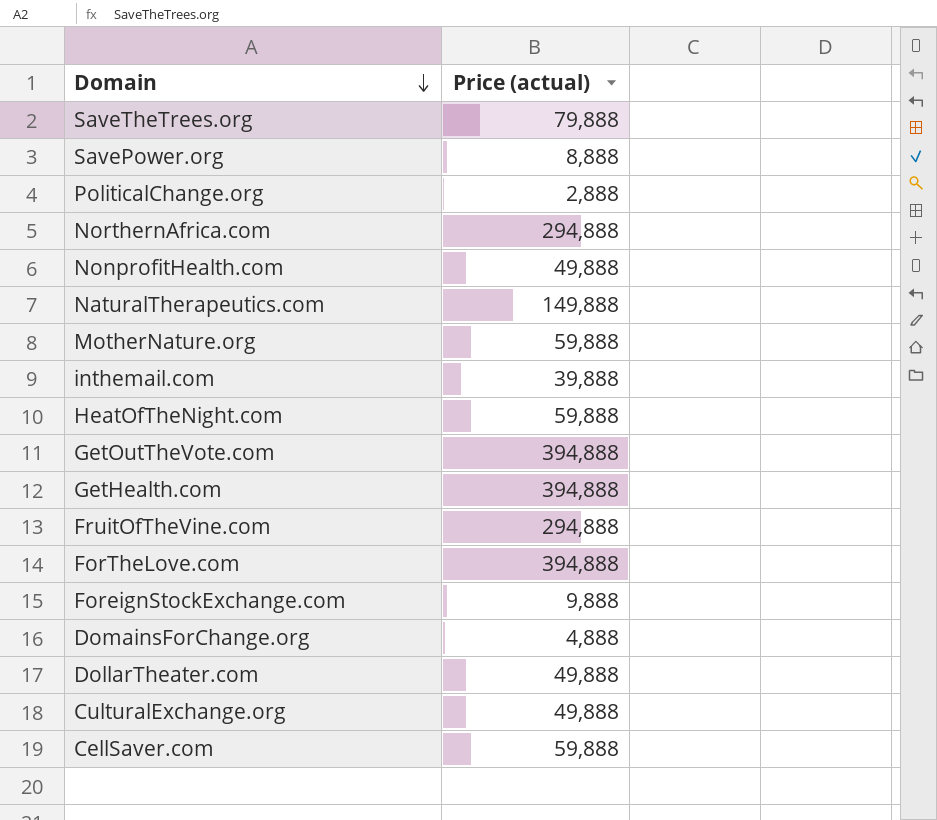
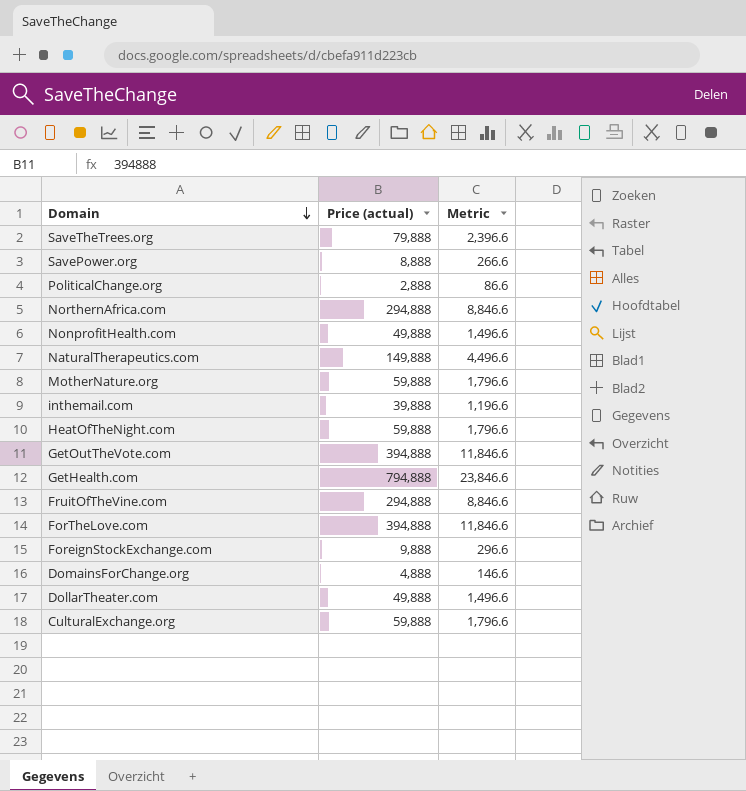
column Metric | formula: none -> [Price (actual)] * 0.03
row CellSaver.com: 59,888 -> none
GetHealth.com | Price (actual): 394,888 -> 794,888
CulturalExchange.org | Price (actual): 49,888 -> 59,888

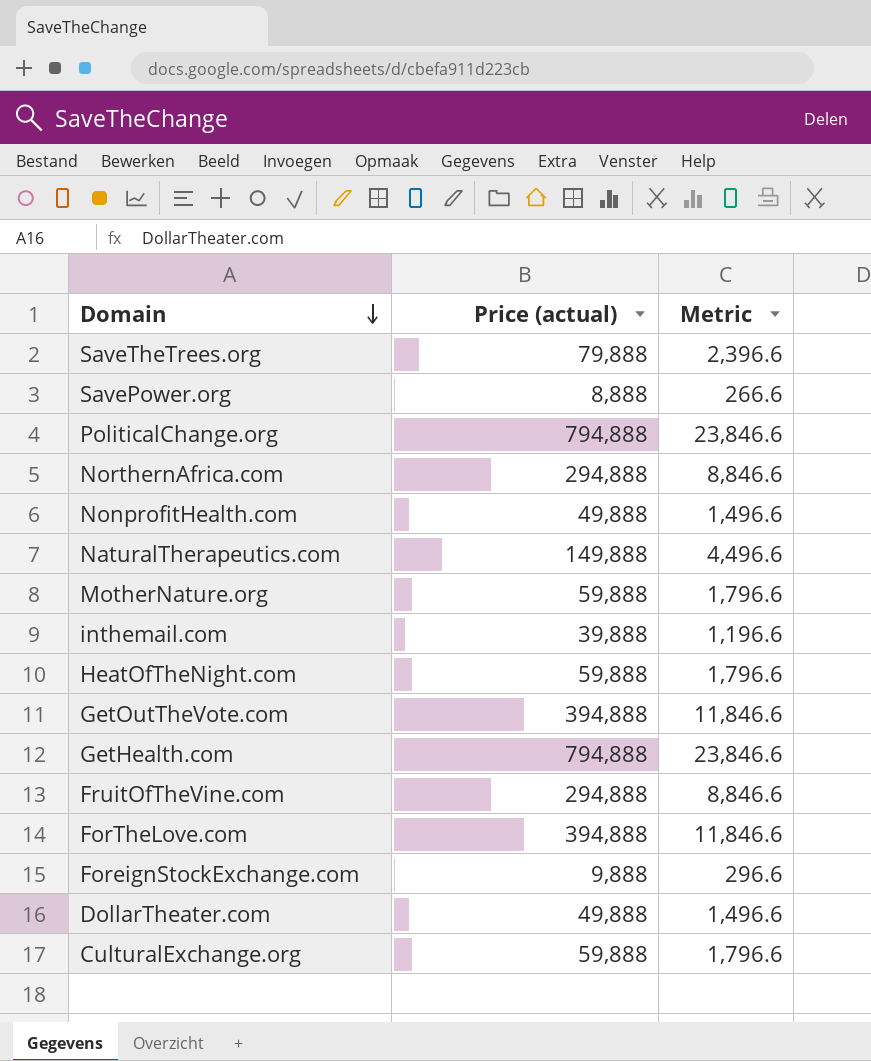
row DomainsForChange.org: 4,888 | 146.6 -> none
PoliticalChange.org | Price (actual): 2,888 -> 794,888
PoliticalChange.org | Metric: 86.6 -> 23,846.6

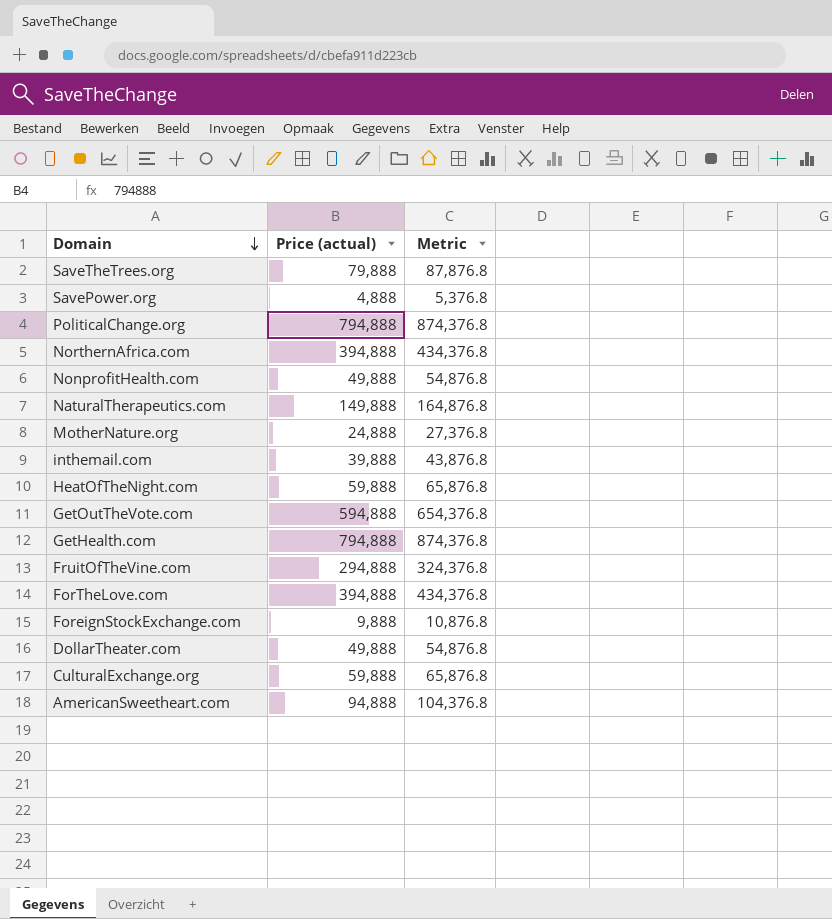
column Metric | formula: [Price (actual)] * 0.03 -> [Price (actual)] * 1.1
SavePower.org | Price (actual): 8,888 -> 4,888
NorthernAfrica.com | Price (actual): 294,888 -> 394,888
MotherNature.org | Price (actual): 59,888 -> 24,888
GetOutTheVote.com | Price (actual): 394,888 -> 594,888
row AmericanSweetheart.com: none -> 94,888 | 104,376.8

